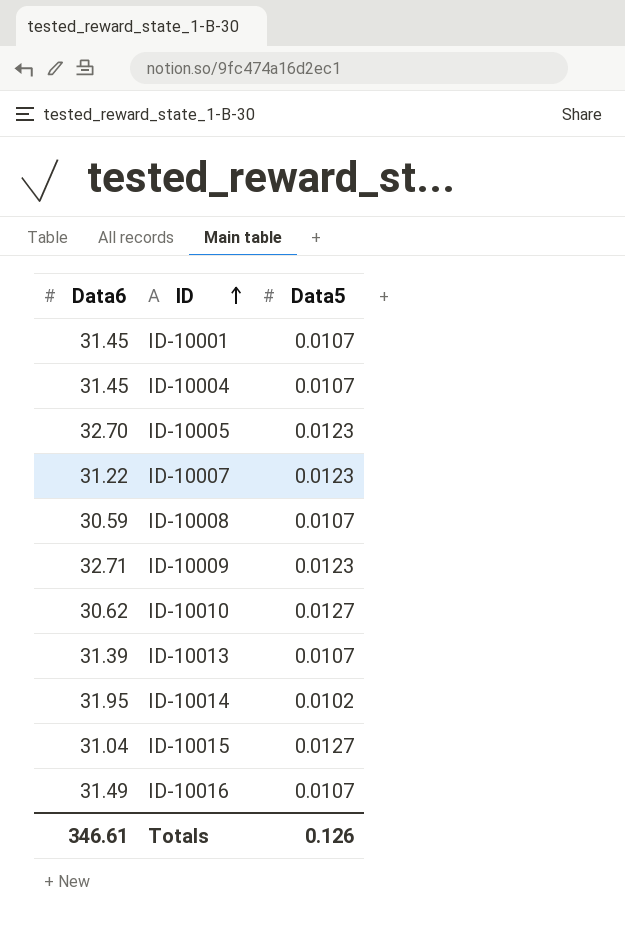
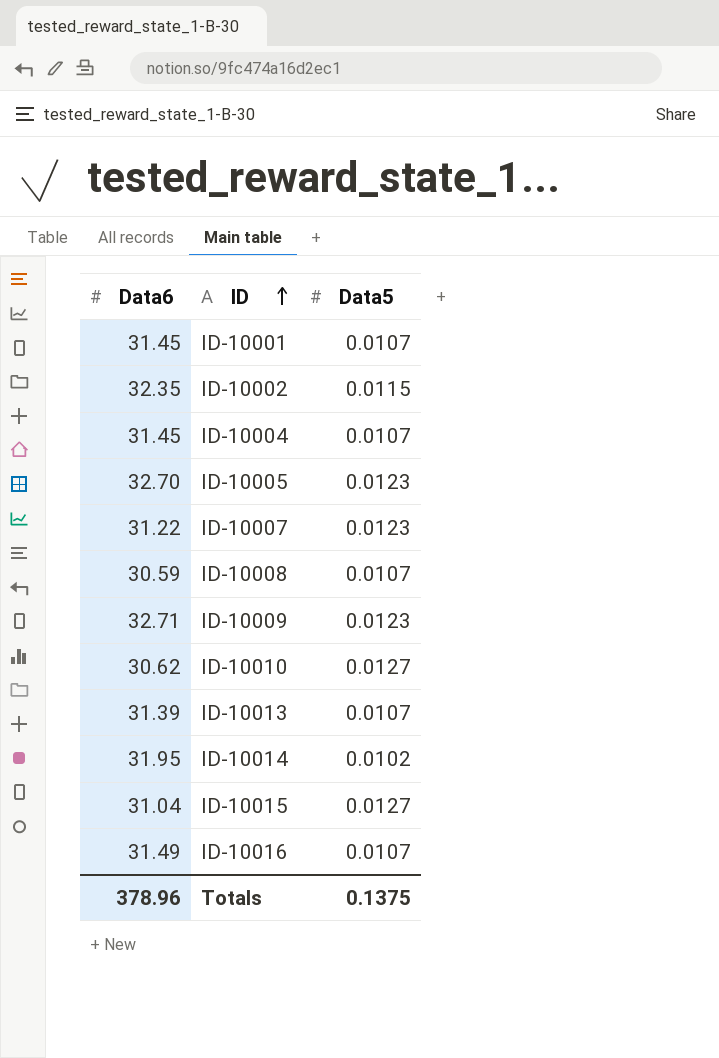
row ID-10002: none -> 32.35 | 0.0115
Totals | Data6: 346.61 -> 378.96
Totals | Data5: 0.126 -> 0.1375

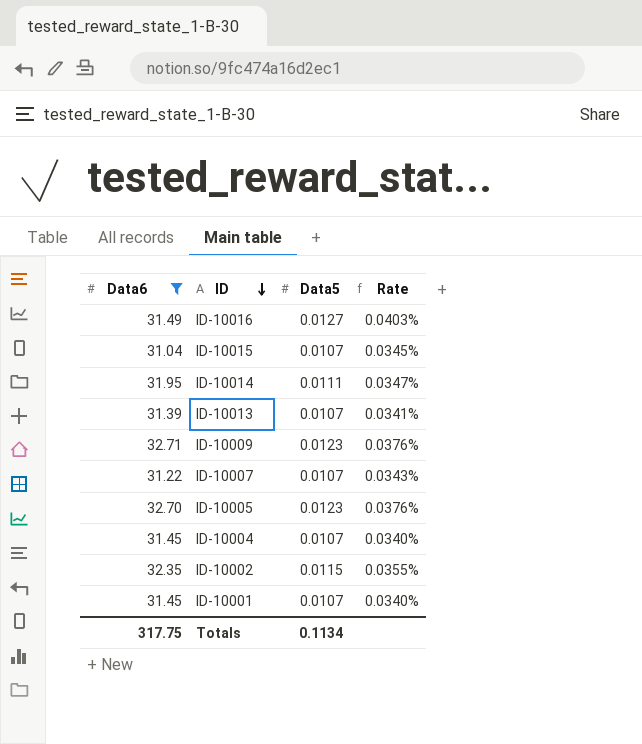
filter: none -> Data6 >= 31.04
row order: ID ascending -> ID descending
column Rate | formula: none -> [Data5] / [Data6]
ID-10016 | Data5: 0.0107 -> 0.0127
ID-10015 | Data5: 0.0127 -> 0.0107
ID-10014 | Data5: 0.0102 -> 0.0111
ID-10007 | Data5: 0.0123 -> 0.0107
Totals | Data6: 378.96 -> 317.75
Totals | Data5: 0.1375 -> 0.1134

